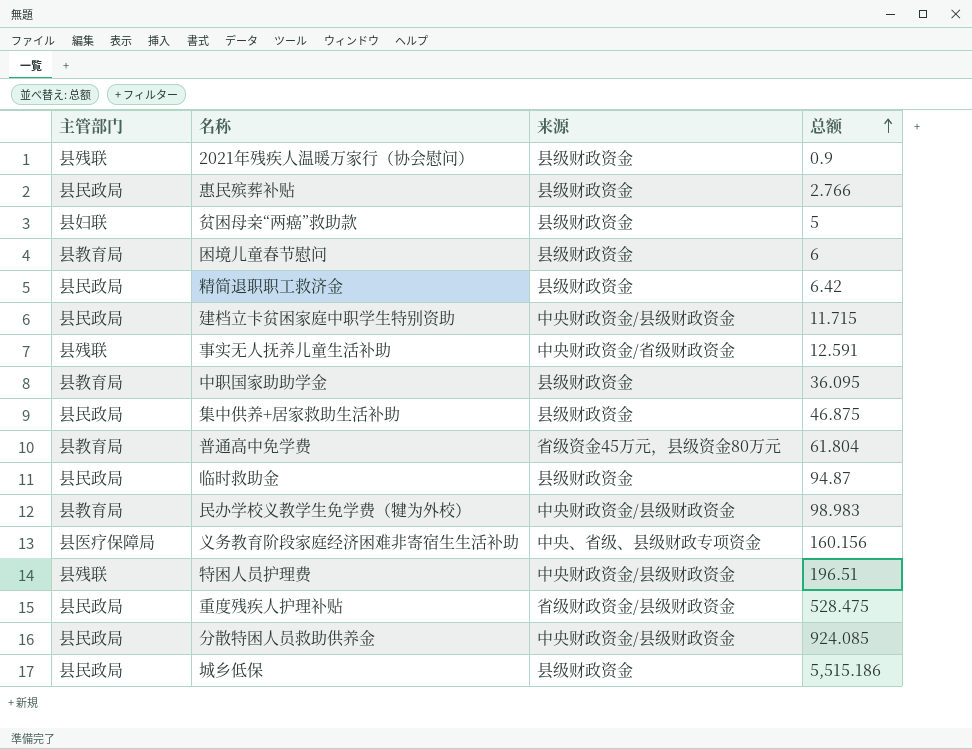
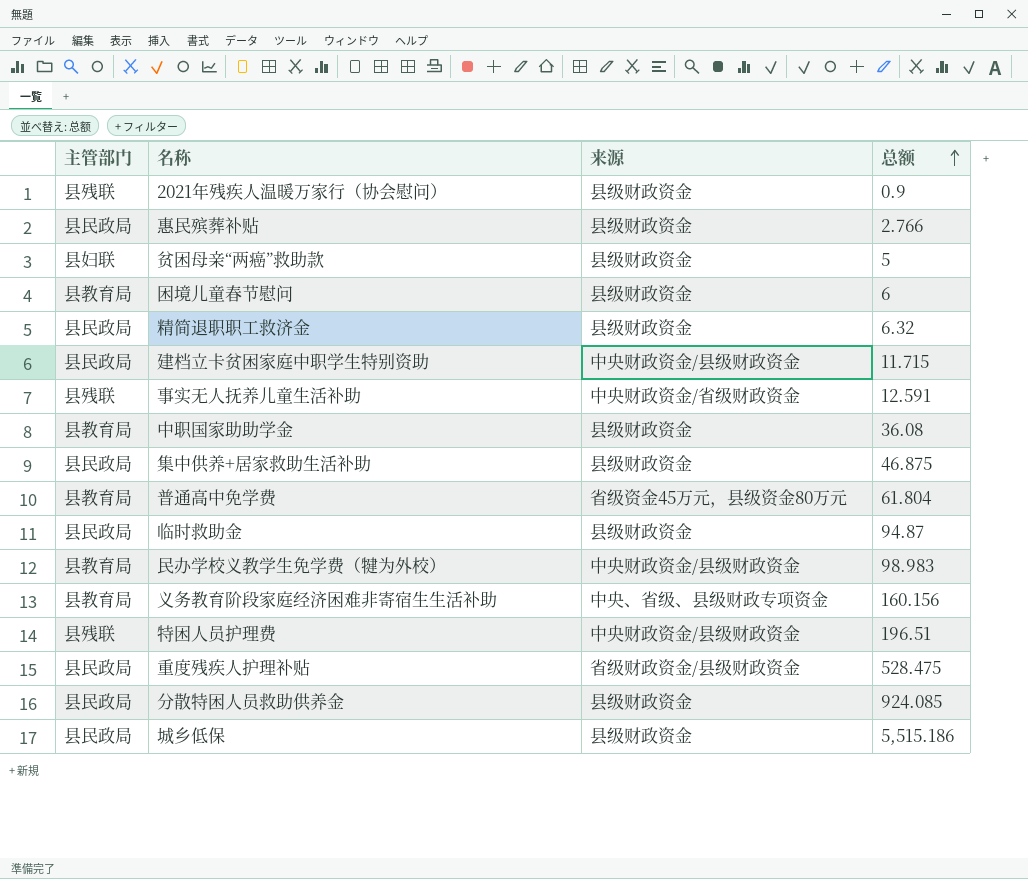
精简退职职工救济金 | 总额: 6.42 -> 6.32
中职国家助助学金 | 总额: 36.095 -> 36.08
义务教育阶段家庭经济困难非寄宿生生活补助 | 主管部门: 县医疗保障局 -> 县教育局
分散特困人员救助供养金 | 来源: 中央财政资金/县级财政资金 -> 县级财政资金

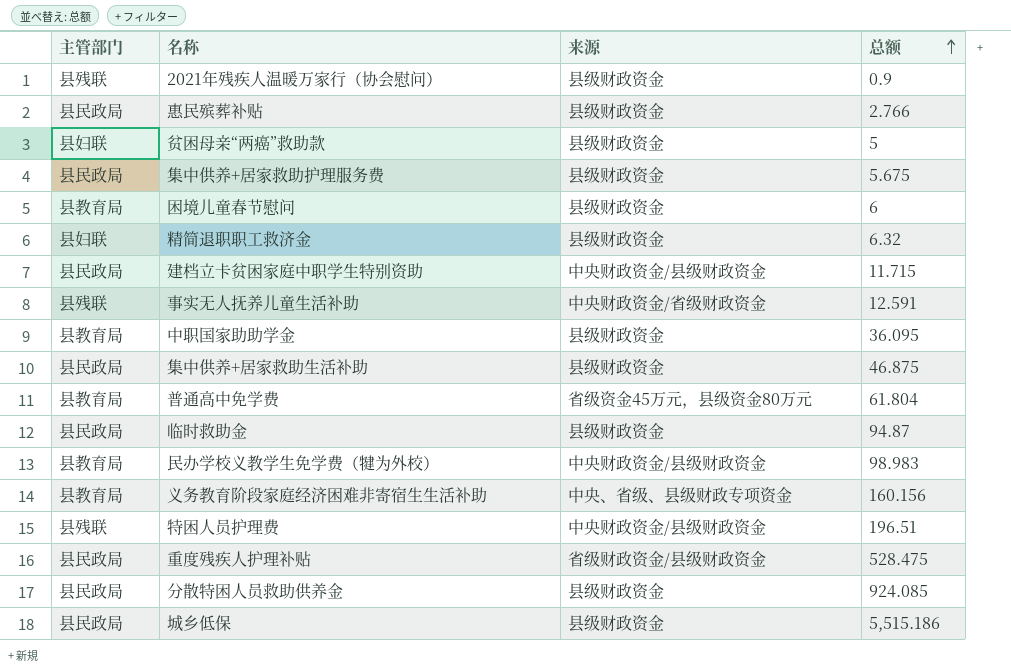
row 集中供养+居家救助护理服务费: none -> 县民政局 | 县级财政资金 | 5.675
精简退职职工救济金 | 主管部门: 县民政局 -> 县妇联
中职国家助助学金 | 总额: 36.08 -> 36.095

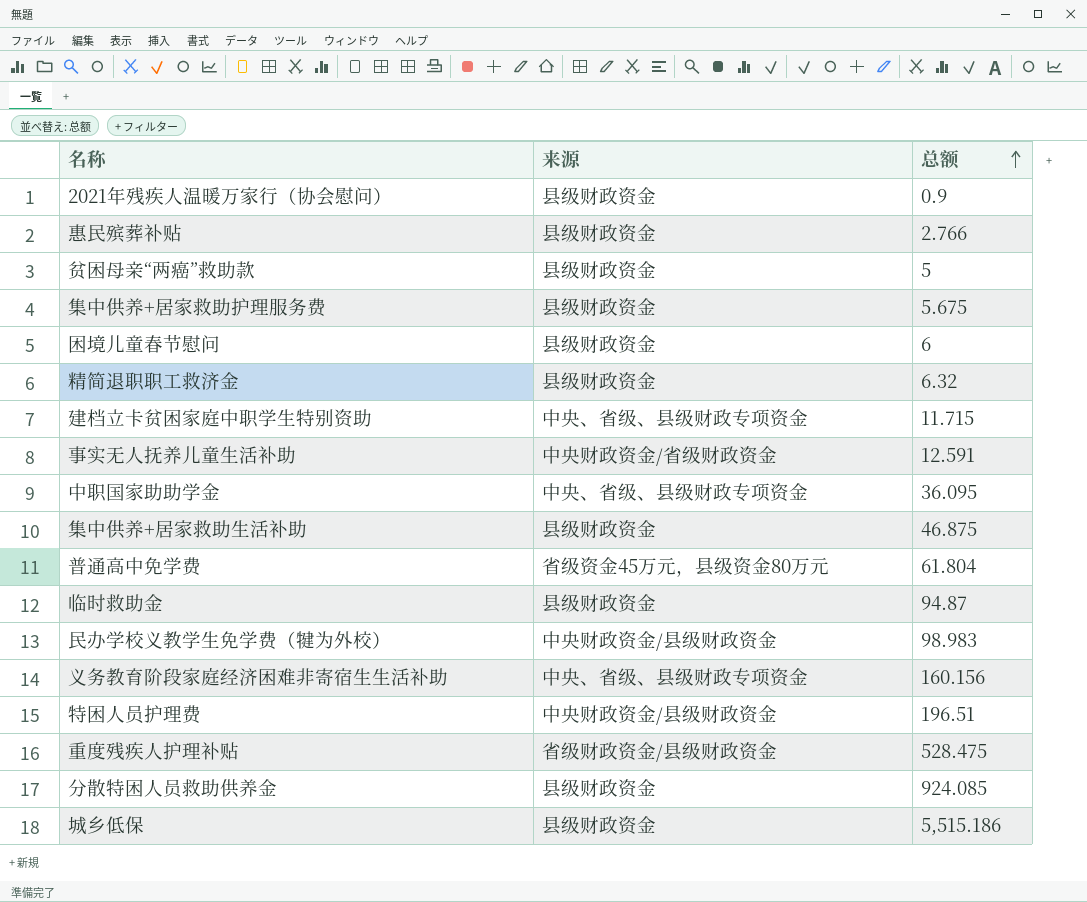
column 主管部门 | position: 1 -> none
建档立卡贫困家庭中职学生特别资助 | 来源: 中央财政资金/县级财政资金 -> 中央、省级、县级财政专项资金
中职国家助助学金 | 来源: 县级财政资金 -> 中央、省级、县级财政专项资金

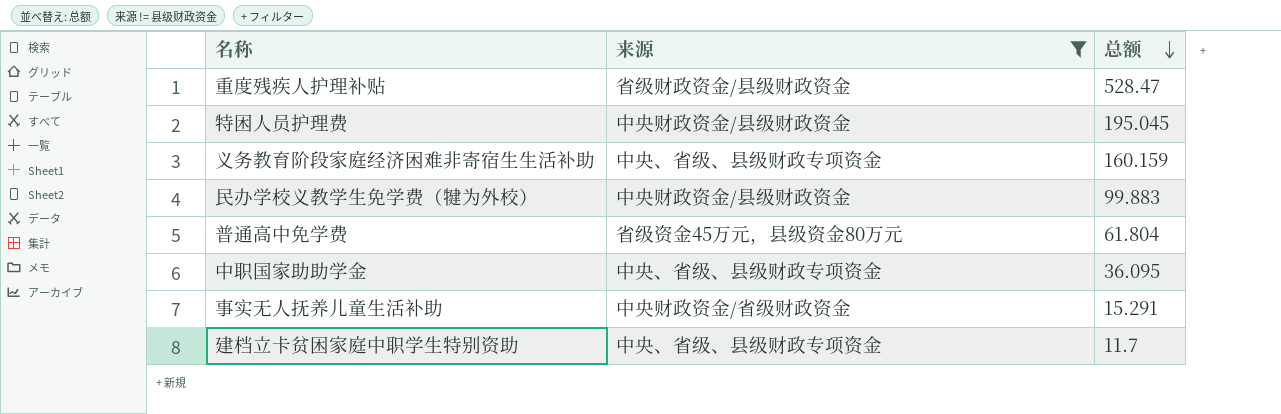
filter: none -> 来源 != 县级财政资金
row order: 总额 ascending -> 总额 descending
重度残疾人护理补贴 | 总额: 528.475 -> 528.47
特困人员护理费 | 总额: 196.51 -> 195.045
义务教育阶段家庭经济困难非寄宿生生活补助 | 总额: 160.156 -> 160.159
民办学校义教学生免学费（犍为外校） | 总额: 98.983 -> 99.883
事实无人抚养儿童生活补助 | 总额: 12.591 -> 15.291
建档立卡贫困家庭中职学生特别资助 | 总额: 11.715 -> 11.7

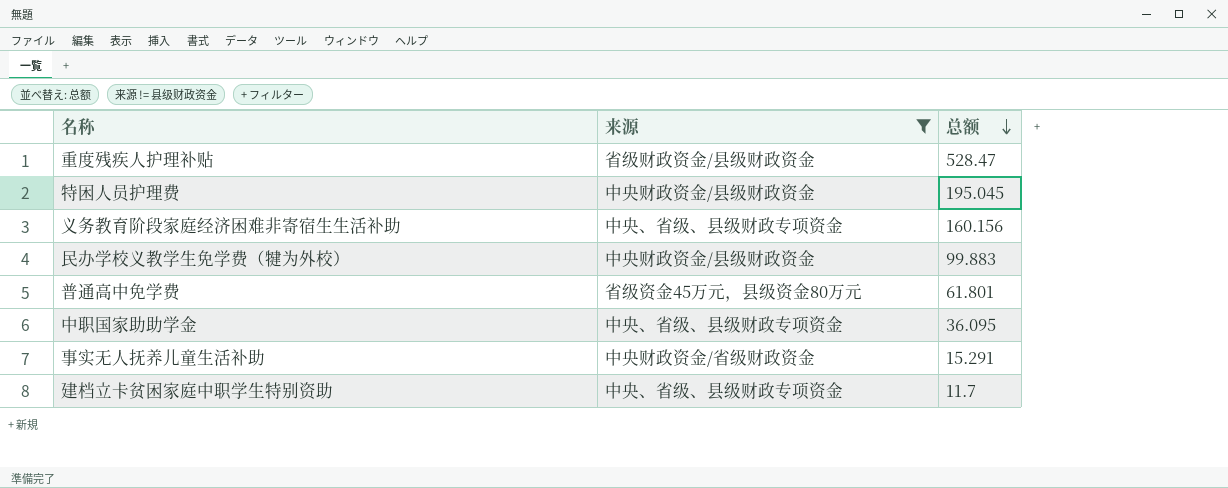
义务教育阶段家庭经济困难非寄宿生生活补助 | 总额: 160.159 -> 160.156
普通高中免学费 | 总额: 61.804 -> 61.801

